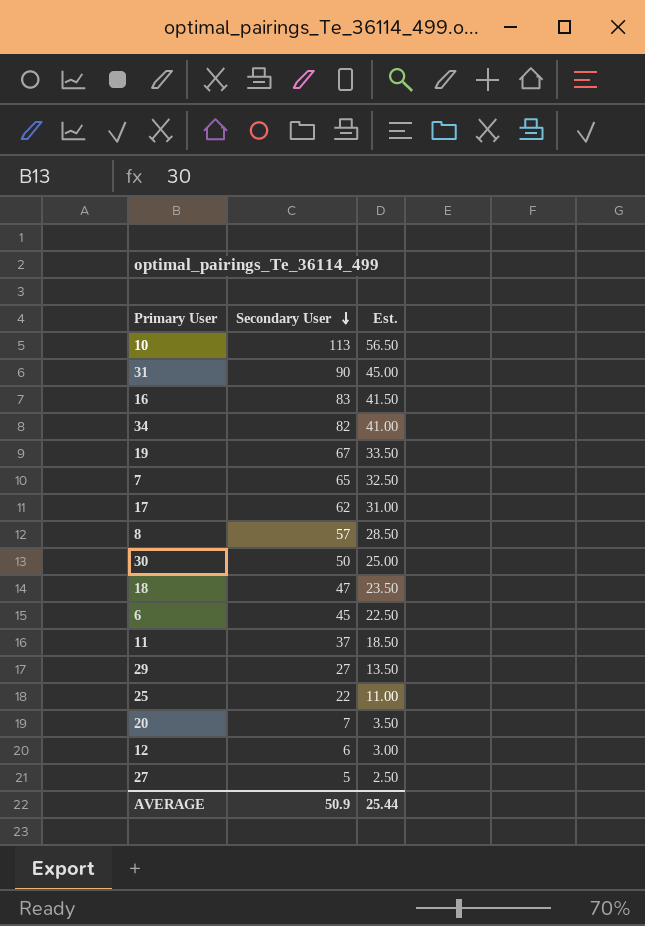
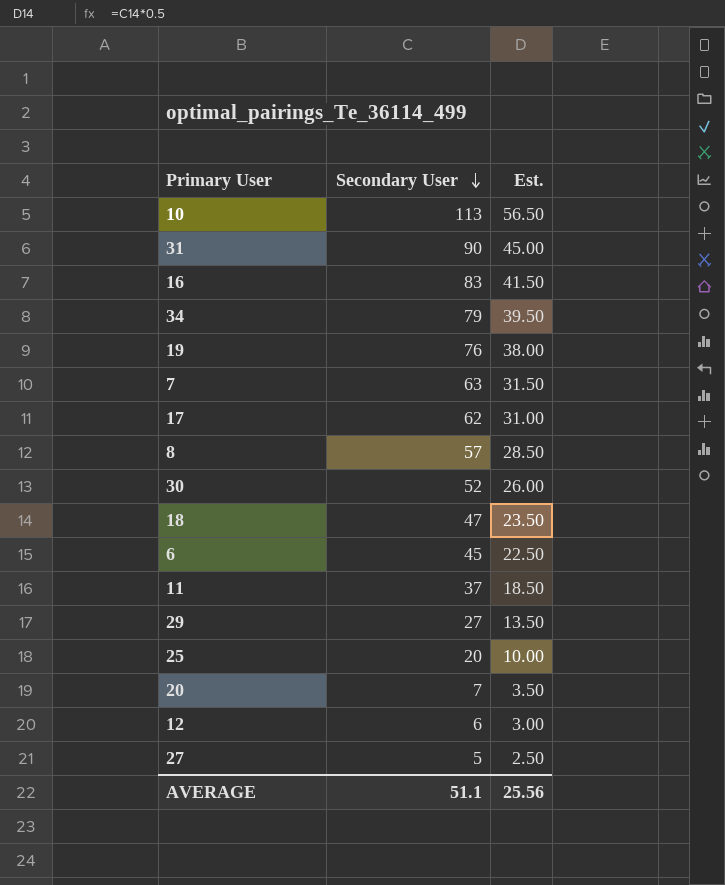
34 | Secondary User: 82 -> 79
34 | Est.: 41.00 -> 39.50
19 | Secondary User: 67 -> 76
19 | Est.: 33.50 -> 38.00
7 | Secondary User: 65 -> 63
7 | Est.: 32.50 -> 31.50
30 | Secondary User: 50 -> 52
30 | Est.: 25.00 -> 26.00
25 | Secondary User: 22 -> 20
25 | Est.: 11.00 -> 10.00
AVERAGE | Secondary User: 50.9 -> 51.1
AVERAGE | Est.: 25.44 -> 25.56

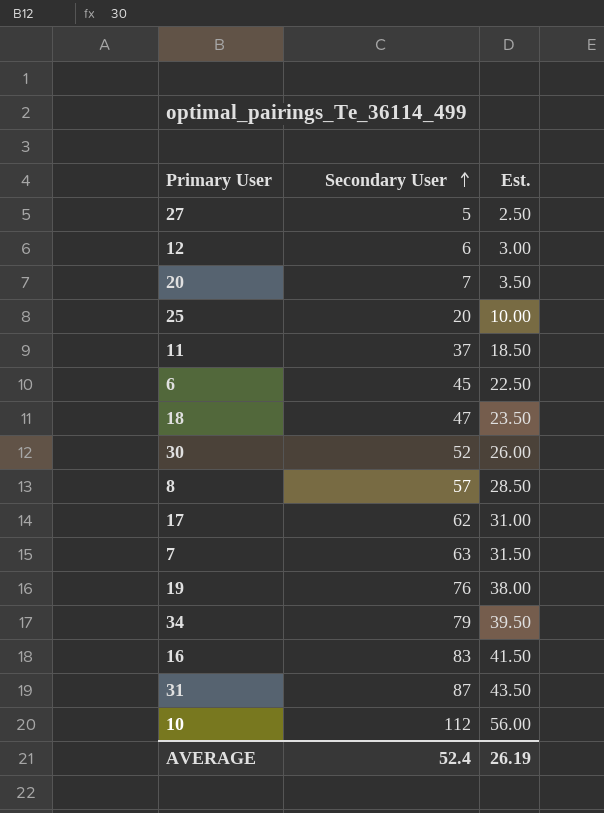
row order: Secondary User descending -> Secondary User ascending
row 29: 27 | 13.50 -> none
31 | Secondary User: 90 -> 87
31 | Est.: 45.00 -> 43.50
10 | Secondary User: 113 -> 112
10 | Est.: 56.50 -> 56.00
AVERAGE | Secondary User: 51.1 -> 52.4
AVERAGE | Est.: 25.56 -> 26.19

